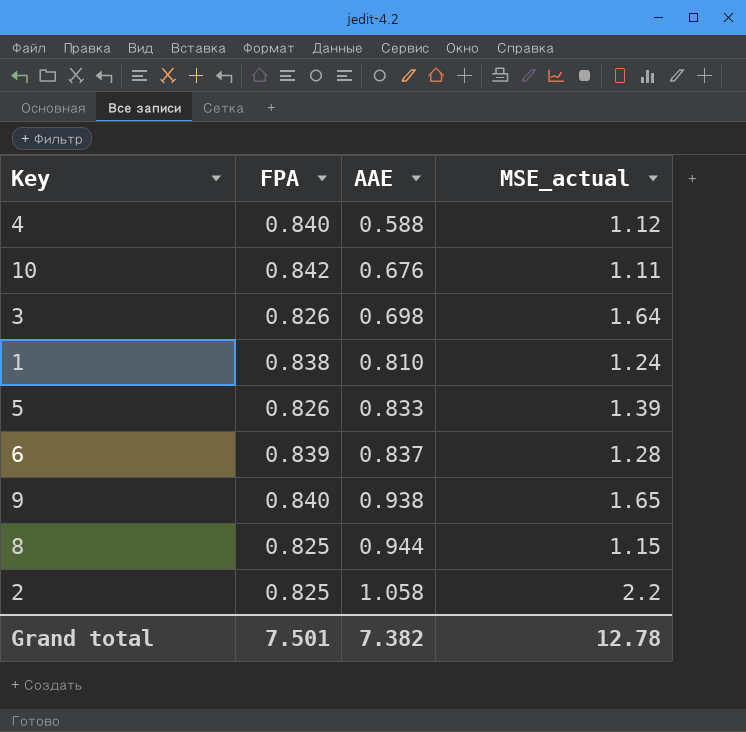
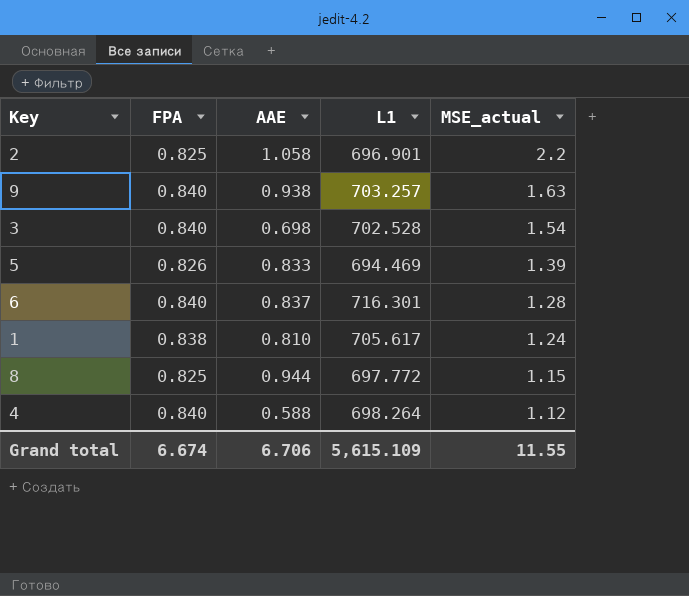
row order: AAE ascending -> MSE_actual descending
column L1 | position: none -> 4
row 10: 0.842 | 0.676 | 1.11 -> none
9 | MSE_actual: 1.65 -> 1.63
3 | FPA: 0.826 -> 0.840
3 | MSE_actual: 1.64 -> 1.54
6 | FPA: 0.839 -> 0.840
Grand total | FPA: 7.501 -> 6.674
Grand total | AAE: 7.382 -> 6.706
Grand total | MSE_actual: 12.78 -> 11.55

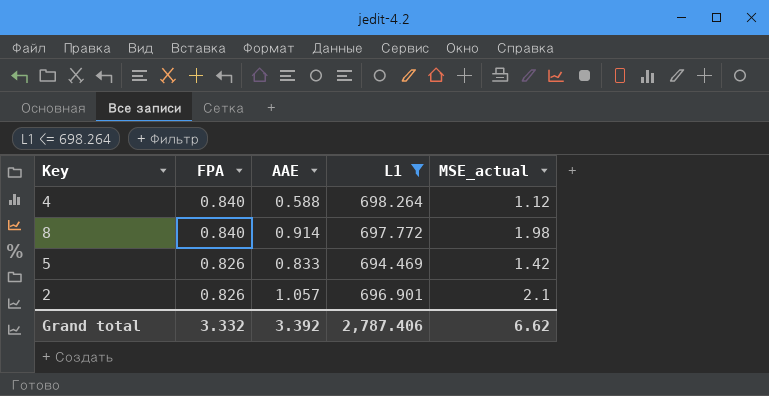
filter: none -> L1 <= 698.264
row order: MSE_actual descending -> FPA descending
8 | FPA: 0.825 -> 0.840
8 | AAE: 0.944 -> 0.914
8 | MSE_actual: 1.15 -> 1.98
5 | MSE_actual: 1.39 -> 1.42
2 | FPA: 0.825 -> 0.826
2 | AAE: 1.058 -> 1.057
2 | MSE_actual: 2.2 -> 2.1
Grand total | FPA: 6.674 -> 3.332
Grand total | AAE: 6.706 -> 3.392
Grand total | L1: 5,615.109 -> 2,787.406
Grand total | MSE_actual: 11.55 -> 6.62

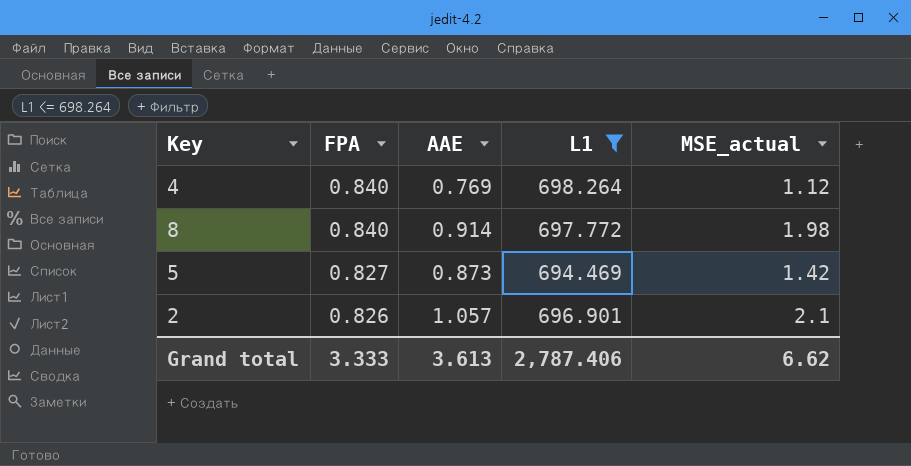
4 | AAE: 0.588 -> 0.769
5 | FPA: 0.826 -> 0.827
5 | AAE: 0.833 -> 0.873
Grand total | FPA: 3.332 -> 3.333
Grand total | AAE: 3.392 -> 3.613

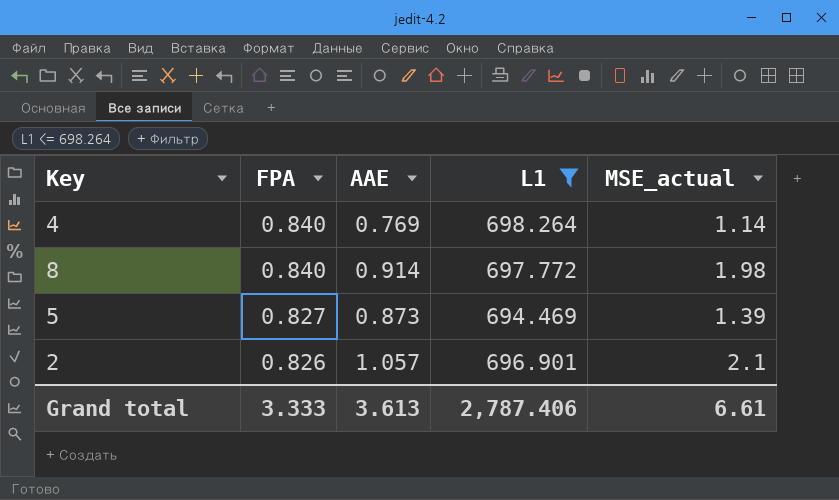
4 | MSE_actual: 1.12 -> 1.14
5 | MSE_actual: 1.42 -> 1.39
Grand total | MSE_actual: 6.62 -> 6.61

